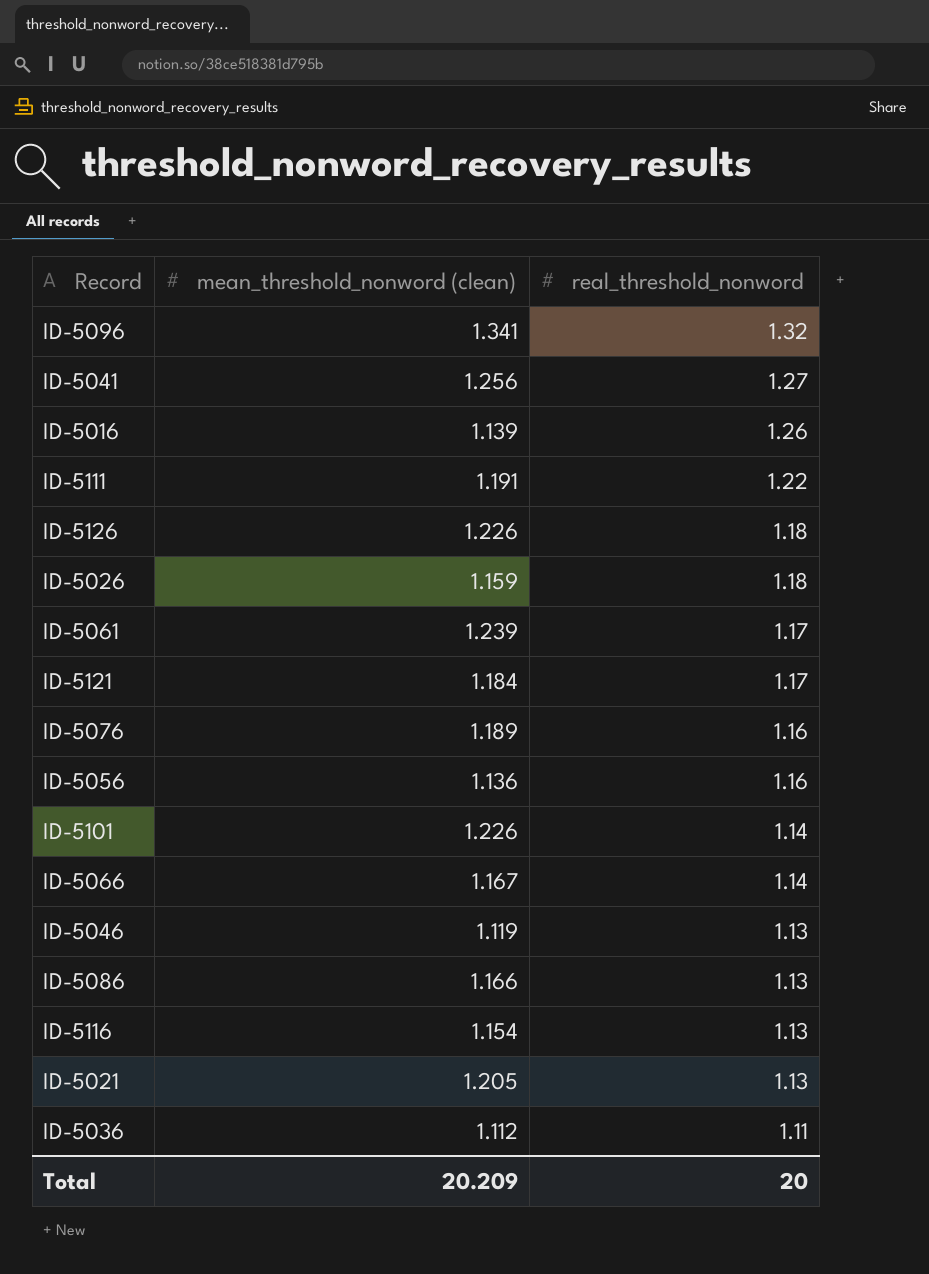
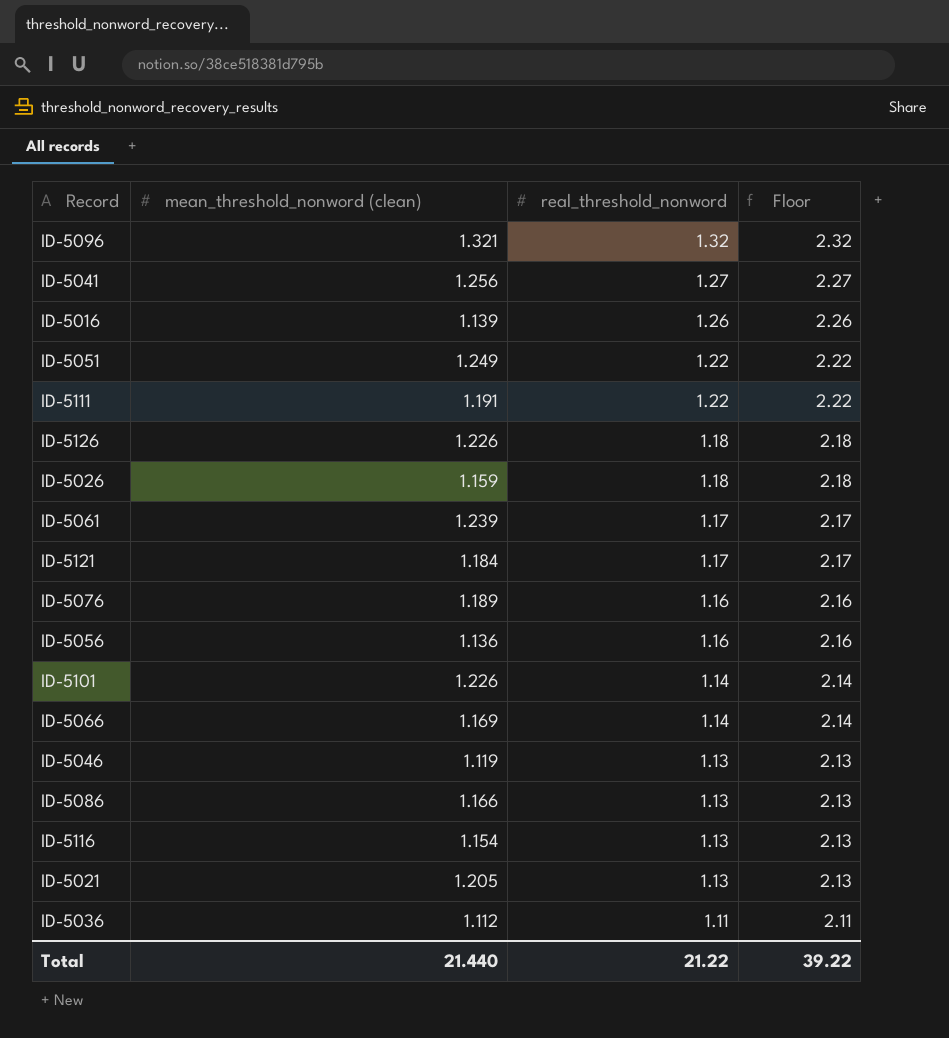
column Floor | formula: none -> [real_threshold_nonword] + 1
ID-5096 | mean_threshold_nonword (clean): 1.341 -> 1.321
row ID-5051: none -> 1.249 | 1.22 | 2.22
ID-5066 | mean_threshold_nonword (clean): 1.167 -> 1.169
Total | mean_threshold_nonword (clean): 20.209 -> 21.440
Total | real_threshold_nonword: 20 -> 21.22

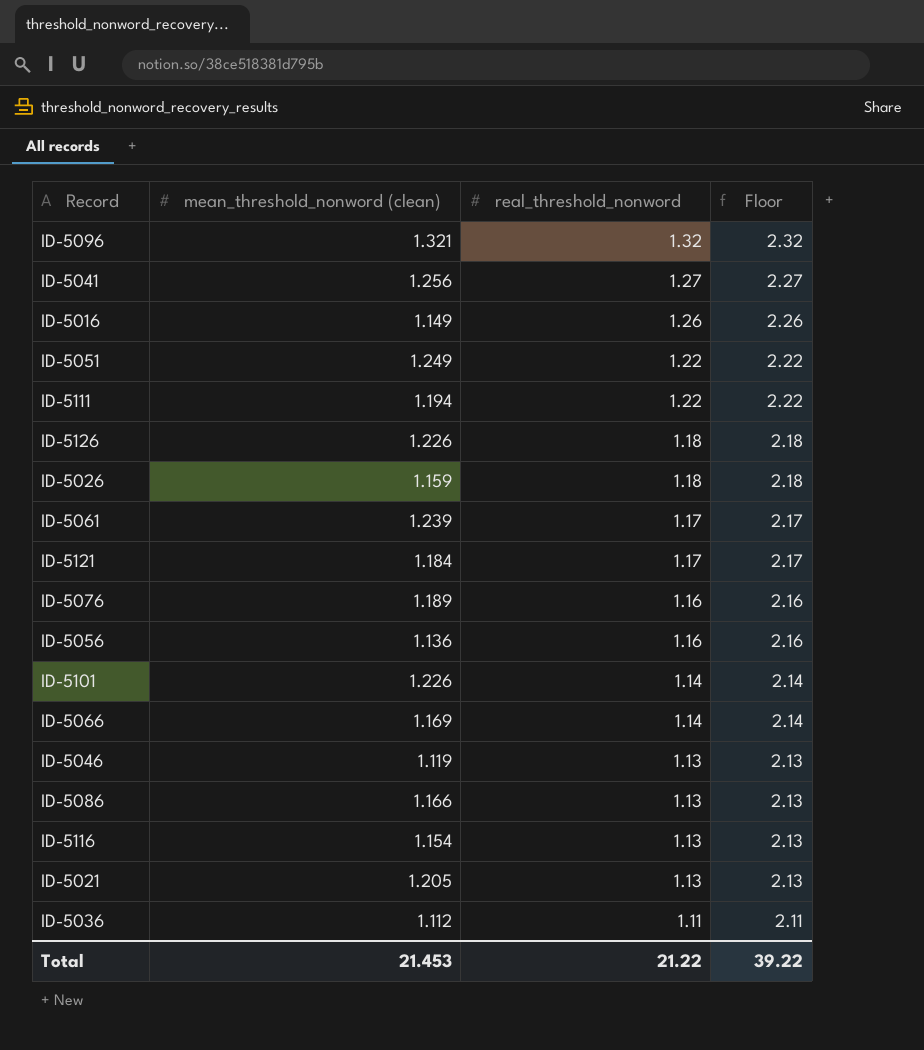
ID-5016 | mean_threshold_nonword (clean): 1.139 -> 1.149
ID-5111 | mean_threshold_nonword (clean): 1.191 -> 1.194
Total | mean_threshold_nonword (clean): 21.440 -> 21.453

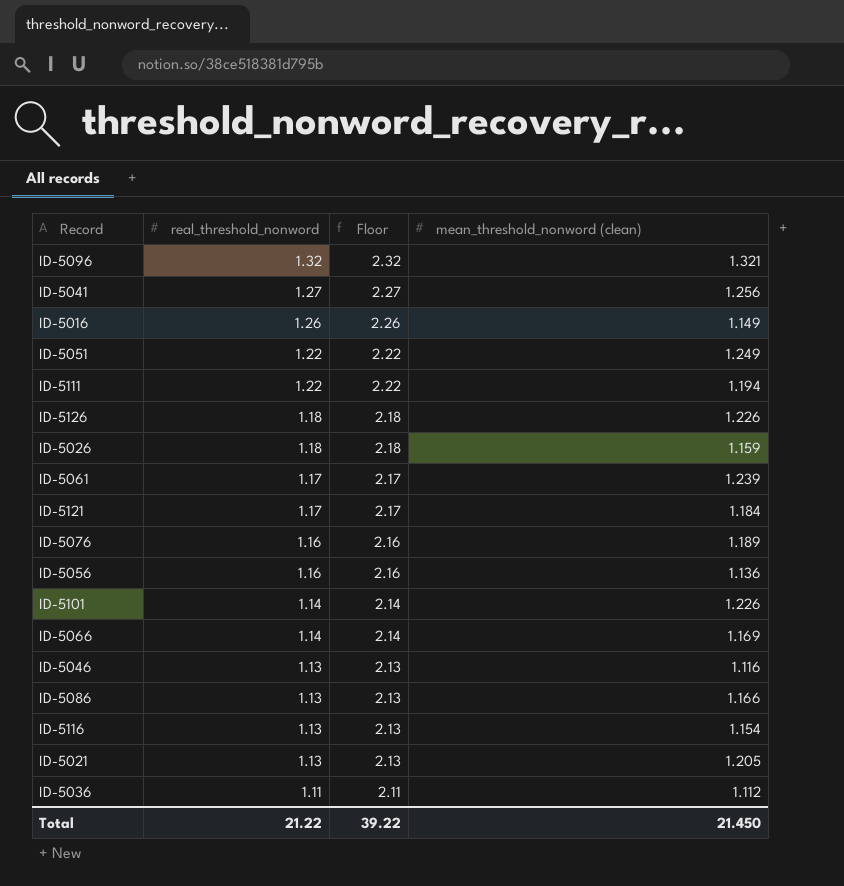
column mean_threshold_nonword (clean) | position: 2 -> 4
ID-5046 | mean_threshold_nonword (clean): 1.119 -> 1.116
Total | mean_threshold_nonword (clean): 21.453 -> 21.450

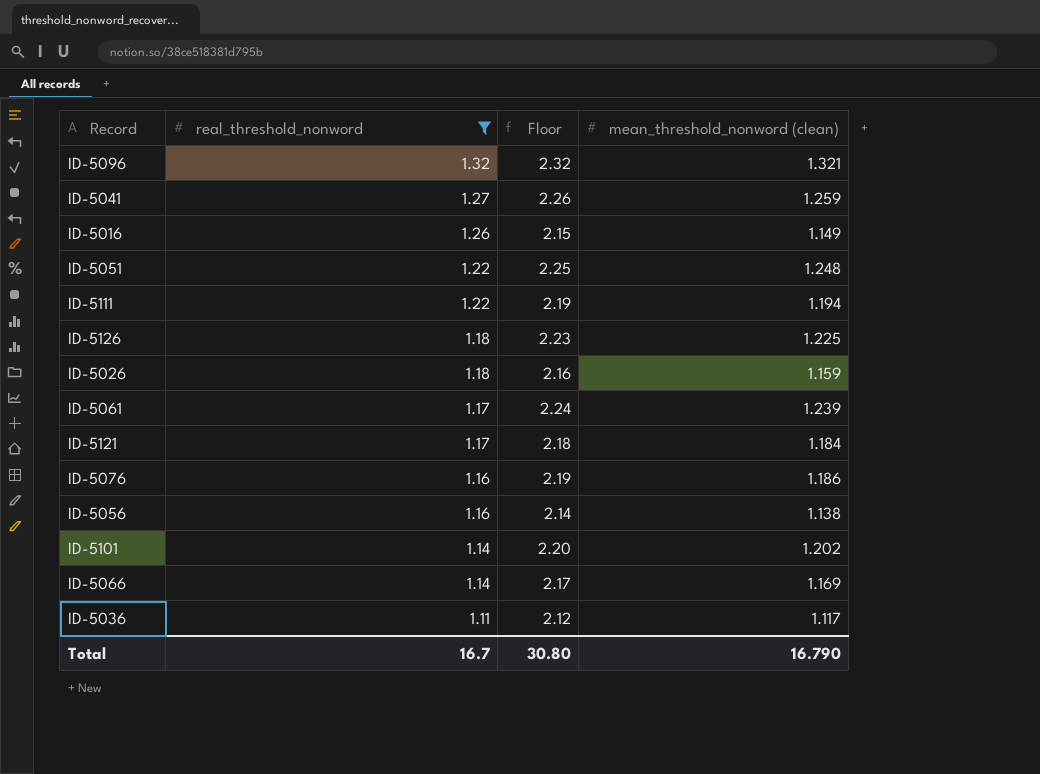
filter: none -> real_threshold_nonword != 1.13
column Floor | formula: [real_threshold_nonword] + 1 -> [mean_threshold_nonword (clean)] + 1
ID-5041 | mean_threshold_nonword (clean): 1.256 -> 1.259
ID-5051 | mean_threshold_nonword (clean): 1.249 -> 1.248
ID-5126 | mean_threshold_nonword (clean): 1.226 -> 1.225
ID-5076 | mean_threshold_nonword (clean): 1.189 -> 1.186
ID-5056 | mean_threshold_nonword (clean): 1.136 -> 1.138
ID-5101 | mean_threshold_nonword (clean): 1.226 -> 1.202
ID-5036 | mean_threshold_nonword (clean): 1.112 -> 1.117
Total | real_threshold_nonword: 21.22 -> 16.7
Total | Floor: 39.22 -> 30.80
Total | mean_threshold_nonword (clean): 21.450 -> 16.790

